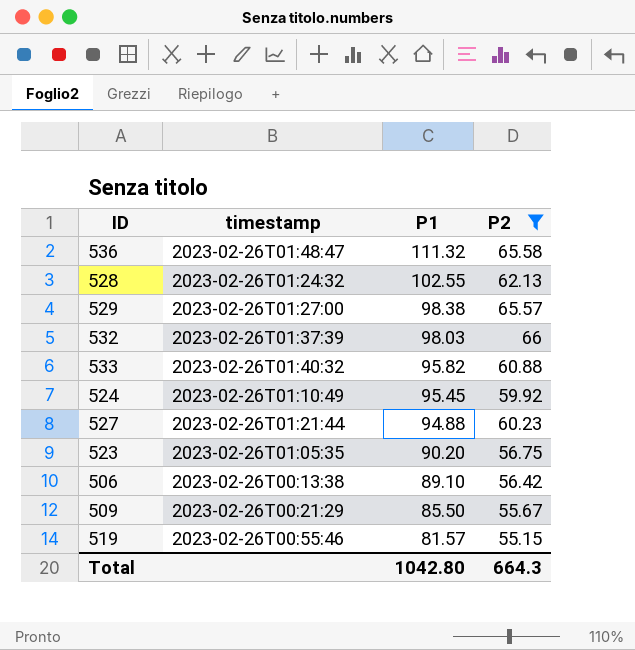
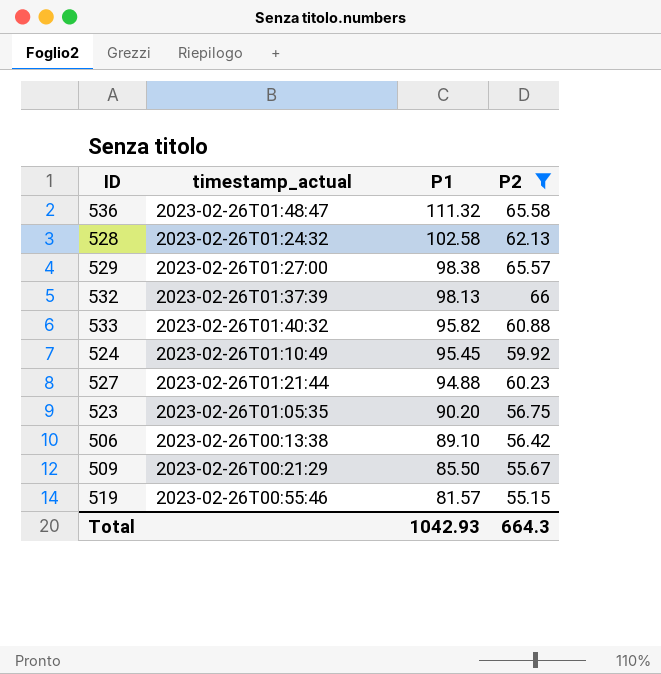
column name: timestamp -> timestamp_actual
528 | P1: 102.55 -> 102.58
532 | P1: 98.03 -> 98.13
Total | P1: 1042.80 -> 1042.93

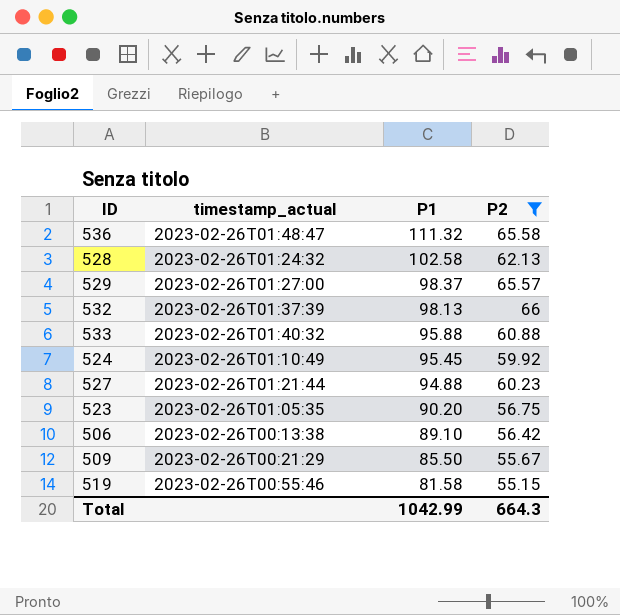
529 | P1: 98.38 -> 98.37
533 | P1: 95.82 -> 95.88
519 | P1: 81.57 -> 81.58
Total | P1: 1042.93 -> 1042.99

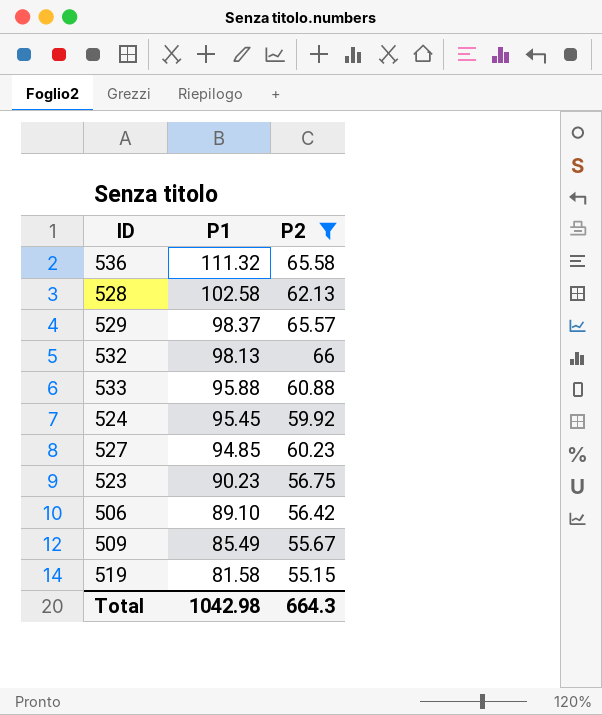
column timestamp_actual | position: 2 -> none
527 | P1: 94.88 -> 94.85
523 | P1: 90.20 -> 90.23
509 | P1: 85.50 -> 85.49
Total | P1: 1042.99 -> 1042.98

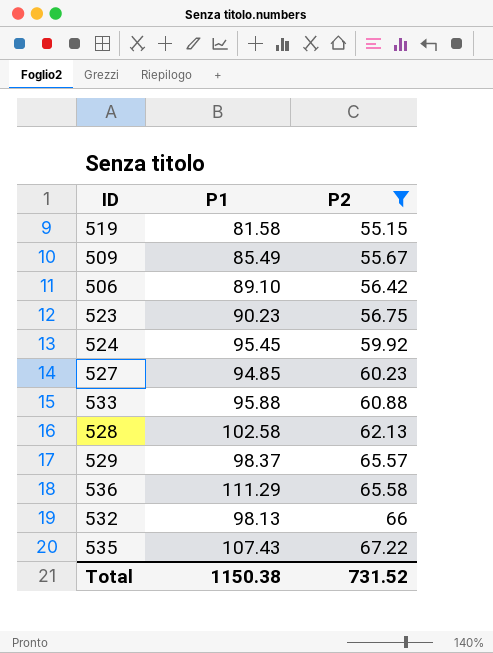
row order: P1 descending -> P2 ascending
536 | P1: 111.32 -> 111.29
row 535: none -> 107.43 | 67.22
Total | P1: 1042.98 -> 1150.38
Total | P2: 664.3 -> 731.52

